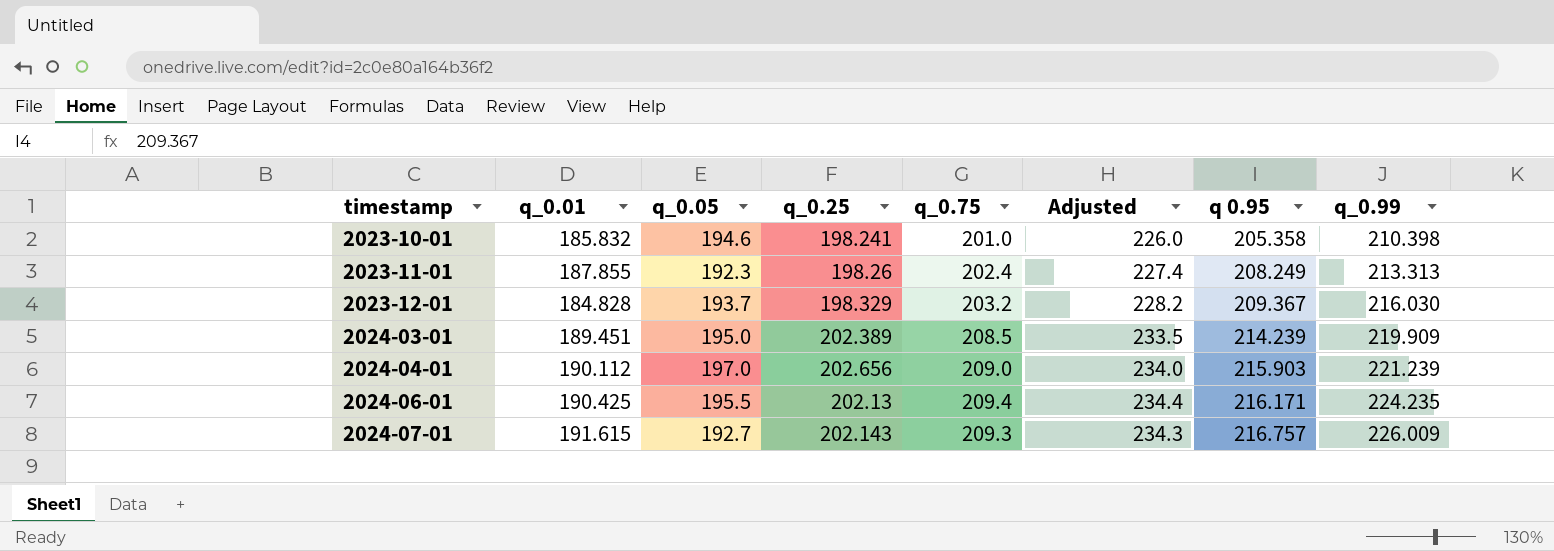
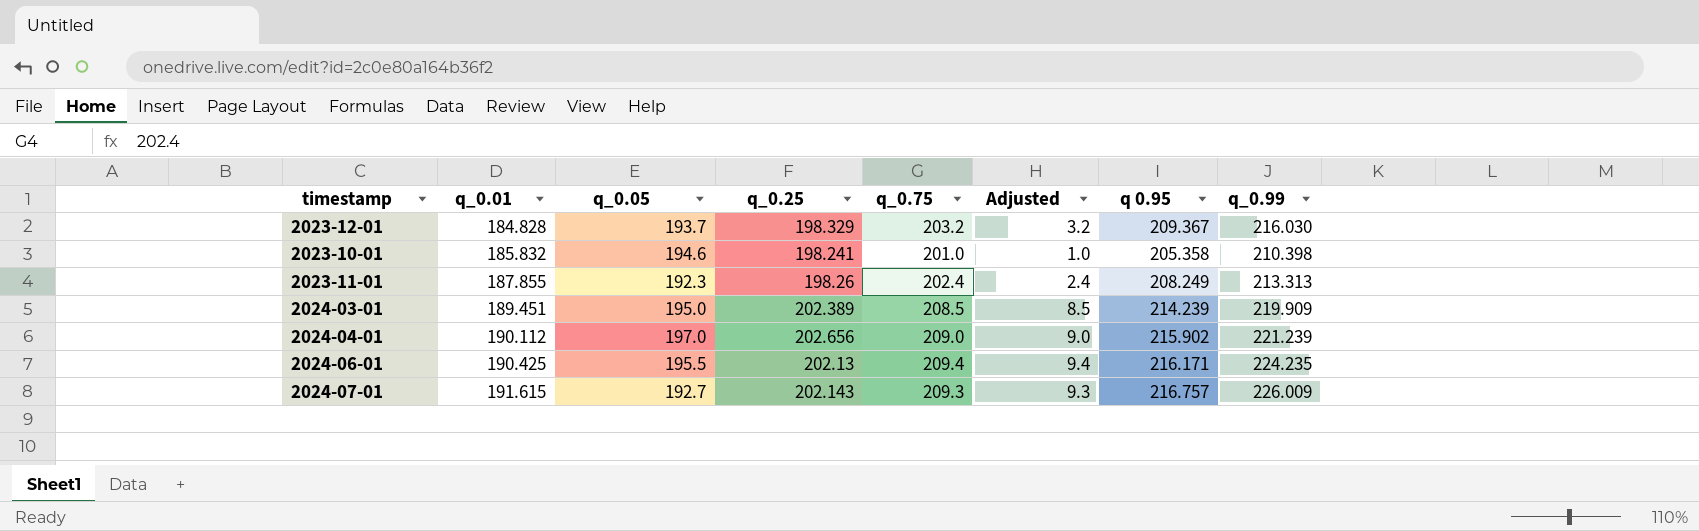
row order: timestamp ascending -> q_0.01 ascending
column Adjusted | formula: [q_0.75] + 25 -> [q_0.75] - 200
2024-04-01 | q 0.95: 215.903 -> 215.902

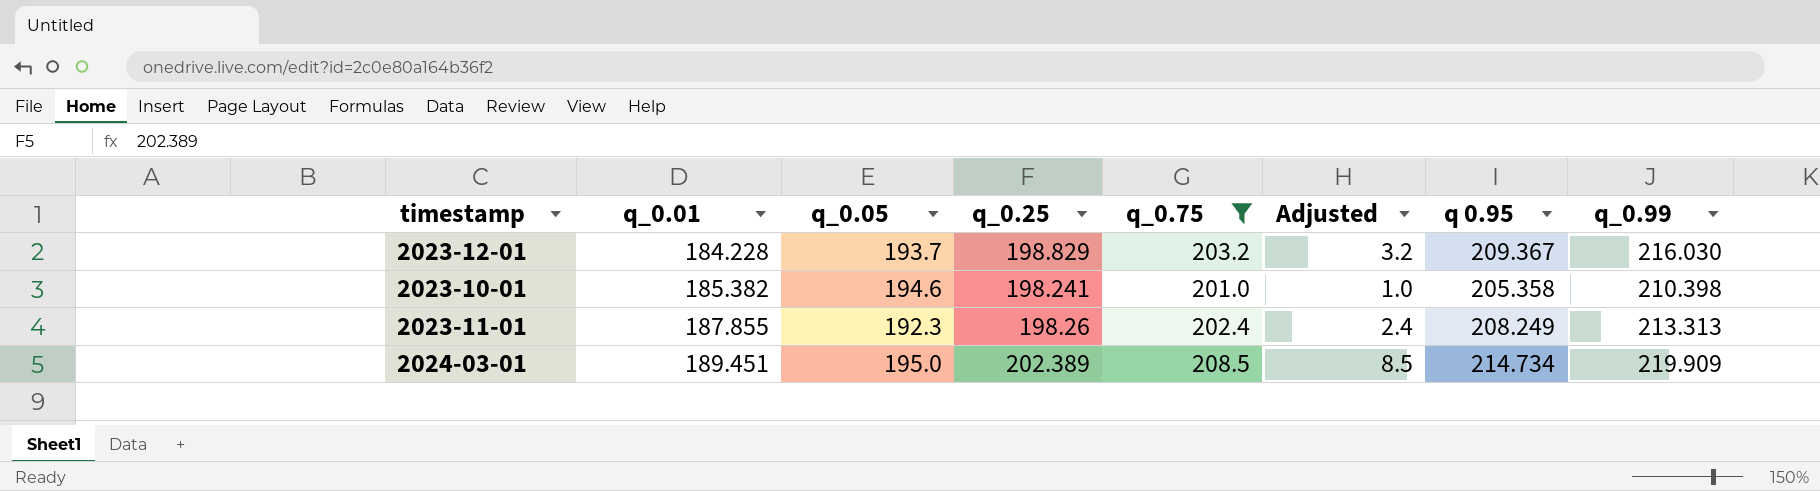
filter: none -> q_0.75 <= 208.5
2023-12-01 | q_0.01: 184.828 -> 184.228
2023-12-01 | q_0.25: 198.329 -> 198.829
2023-10-01 | q_0.01: 185.832 -> 185.382
2024-03-01 | q 0.95: 214.239 -> 214.734

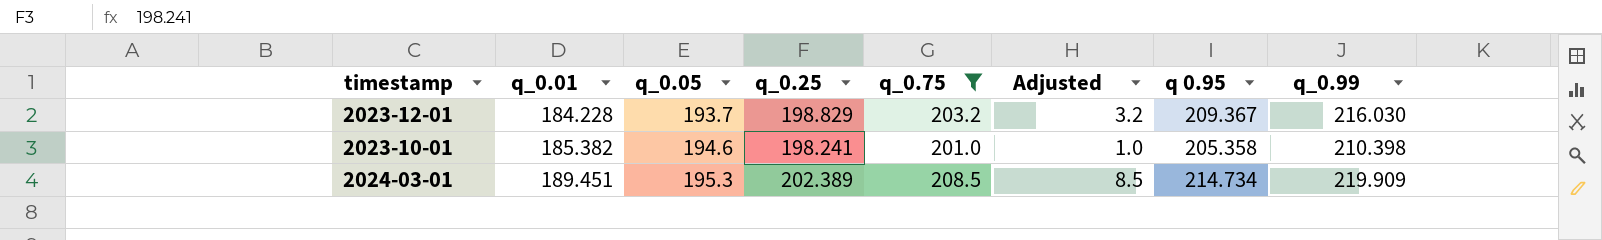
row 2023-11-01: 187.855 | 192.3 | 198.26 | 202.4 | 2.4 | 208.249 | 213.313 -> none
2024-03-01 | q_0.05: 195.0 -> 195.3

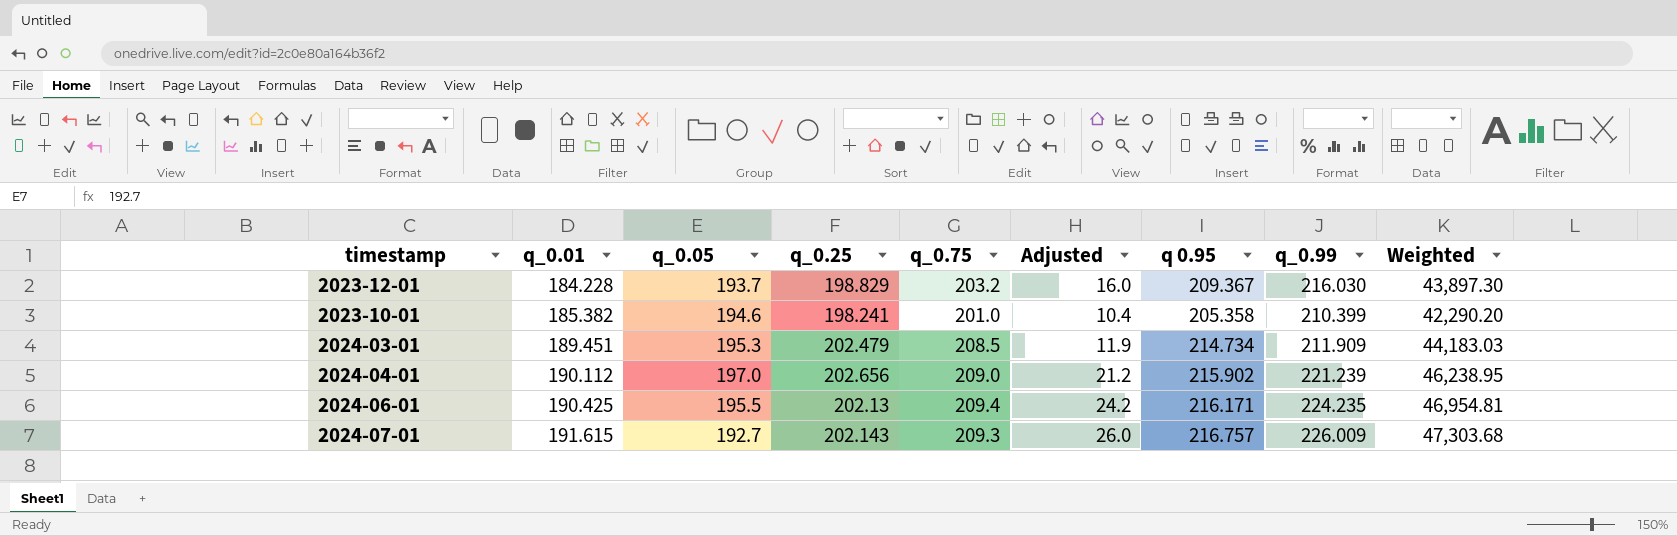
filter: q_0.75 <= 208.5 -> none
column Adjusted | formula: [q_0.75] - 200 -> [q_0.99] - 200
column Weighted | formula: none -> [q_0.75] * [q_0.99]
2023-10-01 | q_0.99: 210.398 -> 210.399
2024-03-01 | q_0.25: 202.389 -> 202.479
2024-03-01 | q_0.99: 219.909 -> 211.909

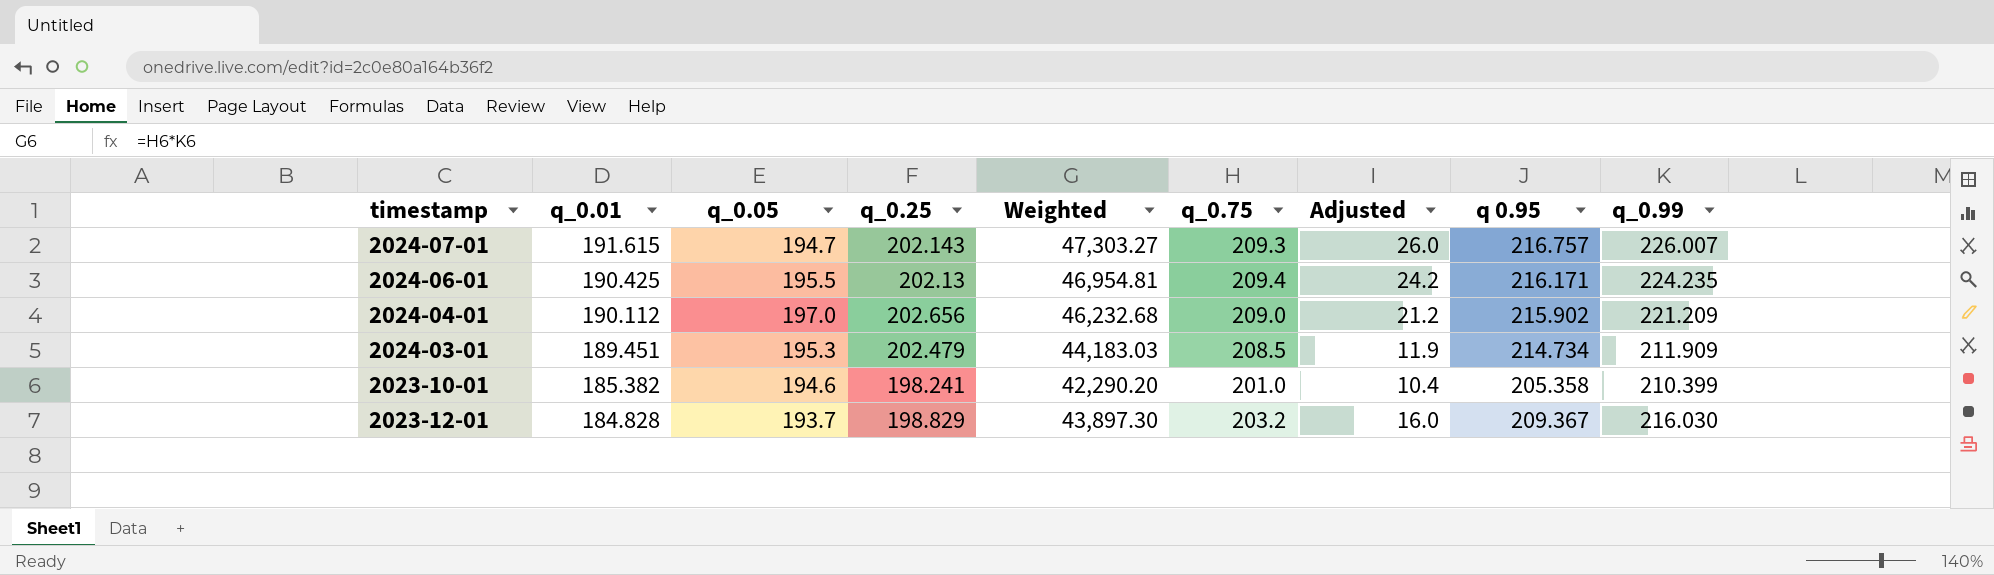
row order: q_0.01 ascending -> q_0.01 descending
column Weighted | position: 9 -> 5
2024-07-01 | q_0.05: 192.7 -> 194.7
2024-07-01 | Weighted: 47,303.68 -> 47,303.27
2024-07-01 | q_0.99: 226.009 -> 226.007
2024-04-01 | Weighted: 46,238.95 -> 46,232.68
2024-04-01 | q_0.99: 221.239 -> 221.209
2023-12-01 | q_0.01: 184.228 -> 184.828

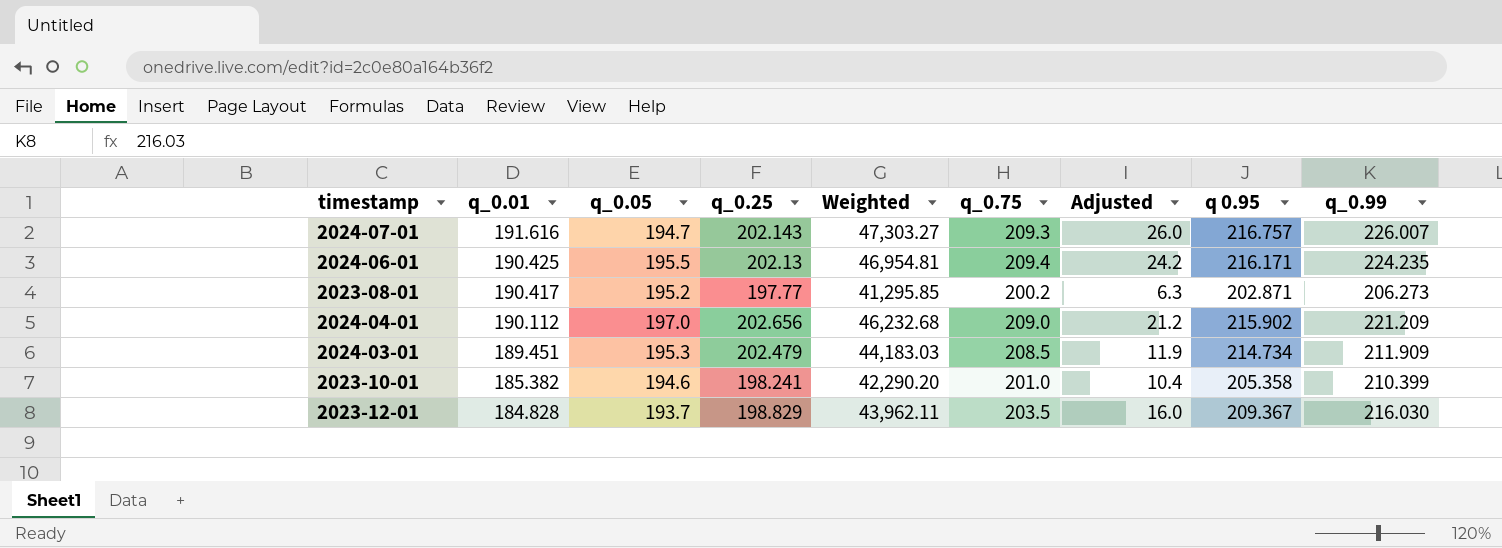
2024-07-01 | q_0.01: 191.615 -> 191.616
row 2023-08-01: none -> 190.417 | 195.2 | 197.77 | 41,295.85 | 200.2 | 6.3 | 202.871 | 206.273
2023-12-01 | Weighted: 43,897.30 -> 43,962.11
2023-12-01 | q_0.75: 203.2 -> 203.5

